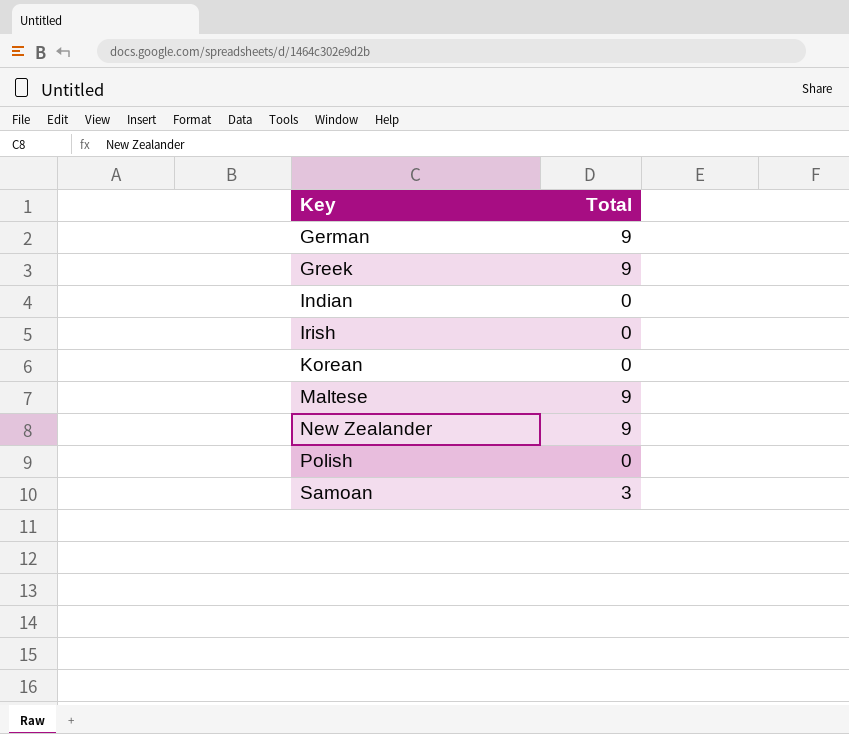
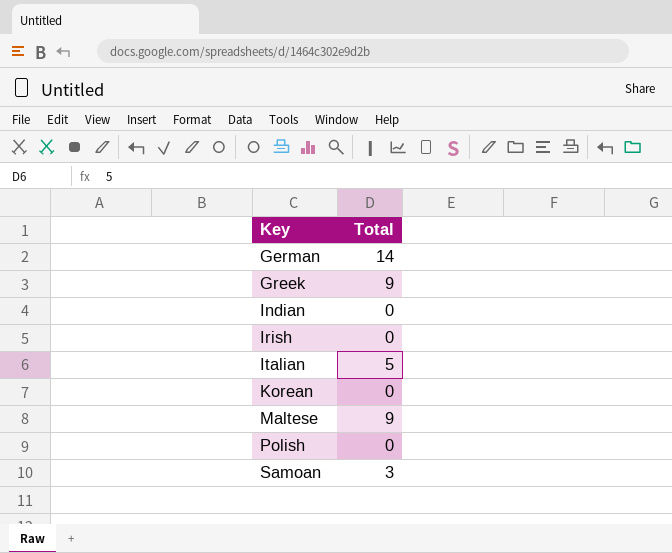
row New Zealander: 9 -> none
German | Total: 9 -> 14
row Italian: none -> 5

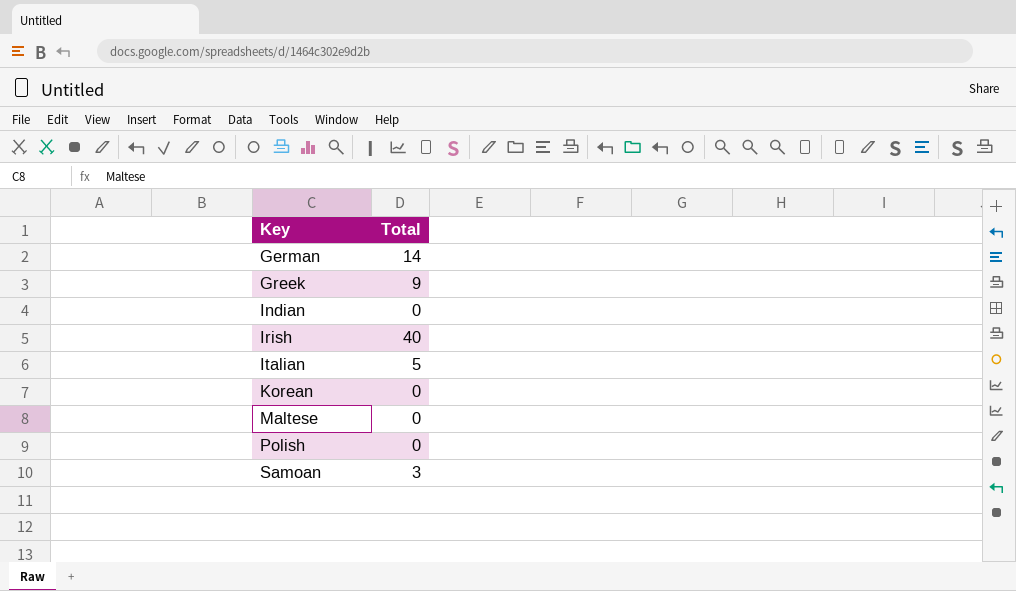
Irish | Total: 0 -> 40
Maltese | Total: 9 -> 0

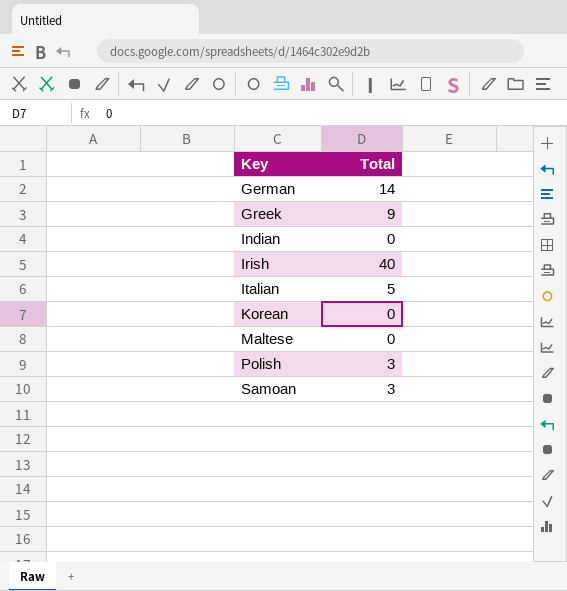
Polish | Total: 0 -> 3

